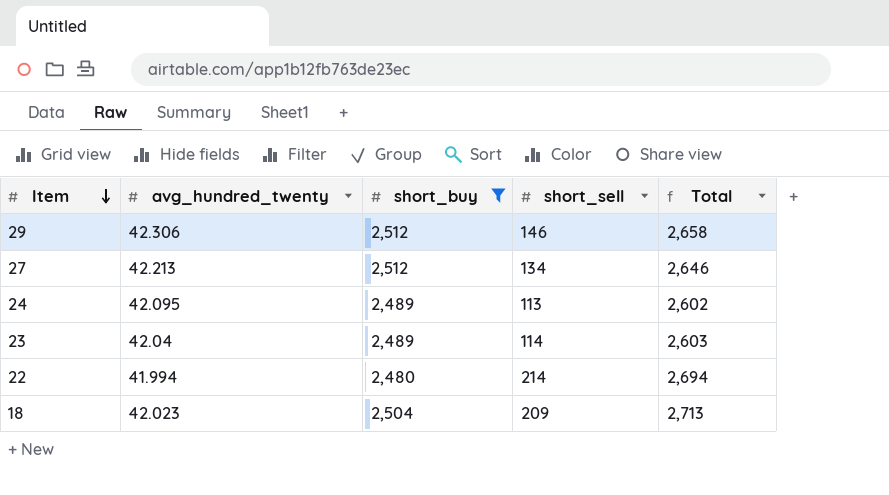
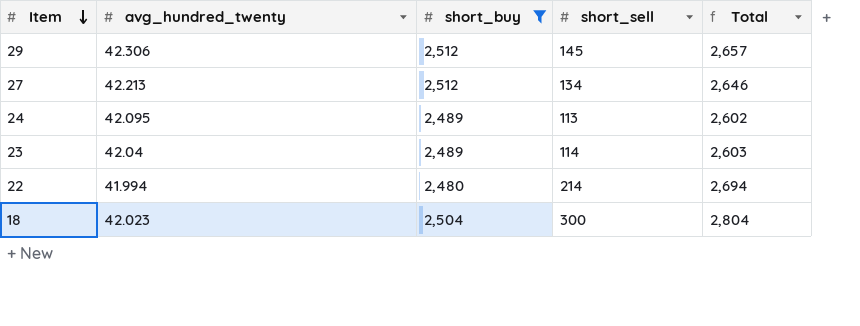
29 | short_sell: 146 -> 145
29 | Total: 2,658 -> 2,657
18 | short_sell: 209 -> 300
18 | Total: 2,713 -> 2,804

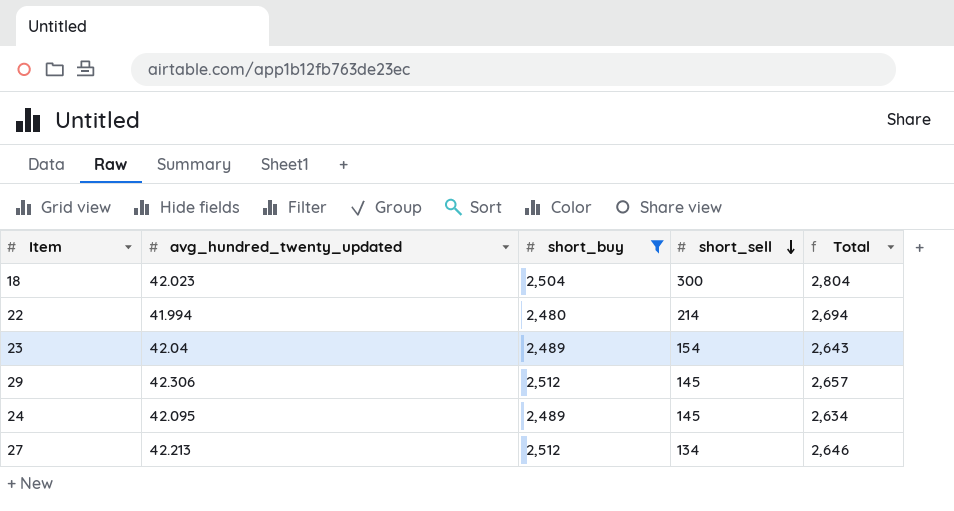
row order: Item descending -> short_sell descending
column name: avg_hundred_twenty -> avg_hundred_twenty_updated
23 | short_sell: 114 -> 154
23 | Total: 2,603 -> 2,643
24 | short_sell: 113 -> 145
24 | Total: 2,602 -> 2,634

